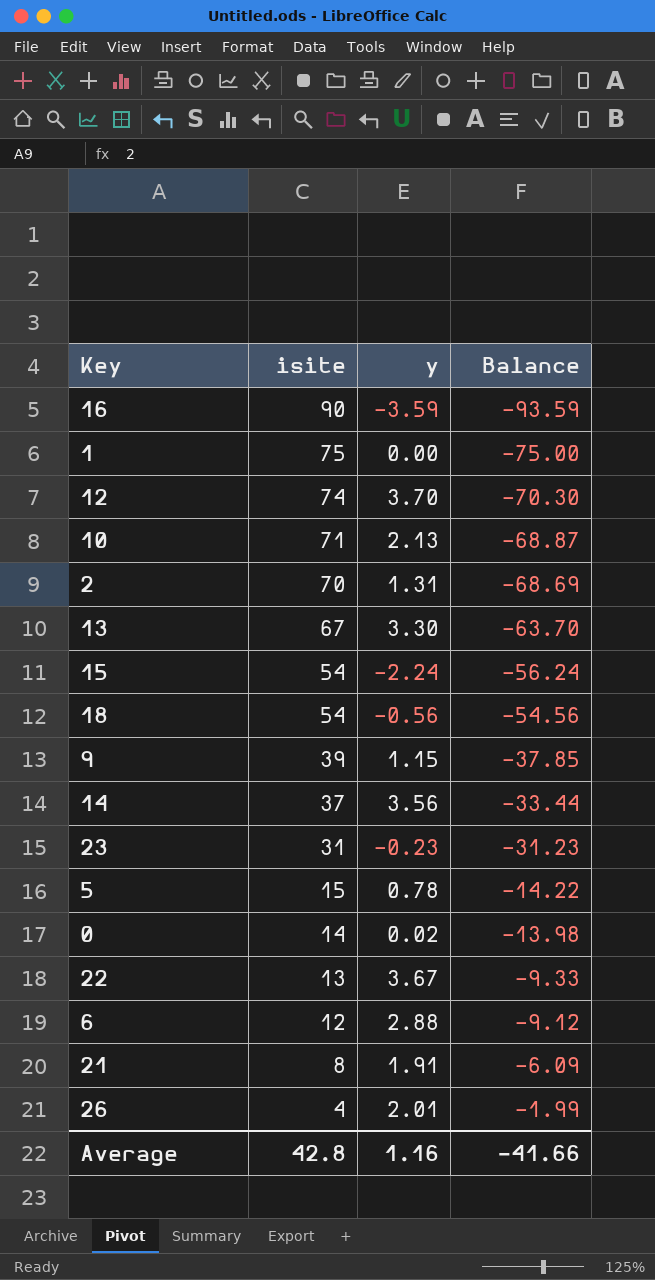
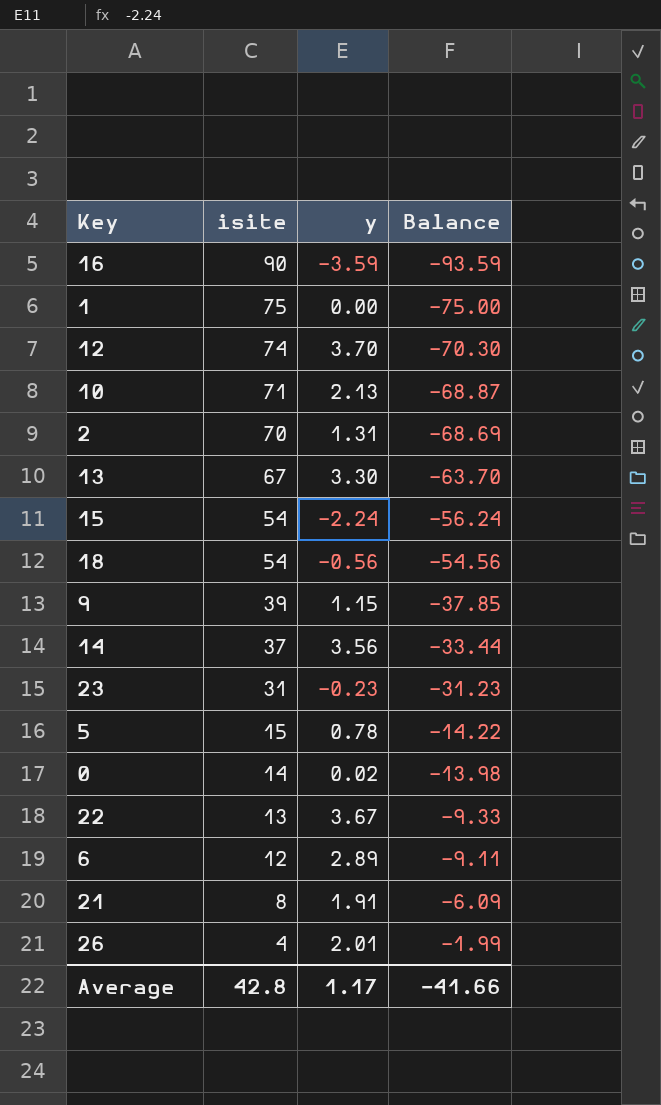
6 | y: 2.88 -> 2.89
6 | Balance: -9.12 -> -9.11
Average | y: 1.16 -> 1.17

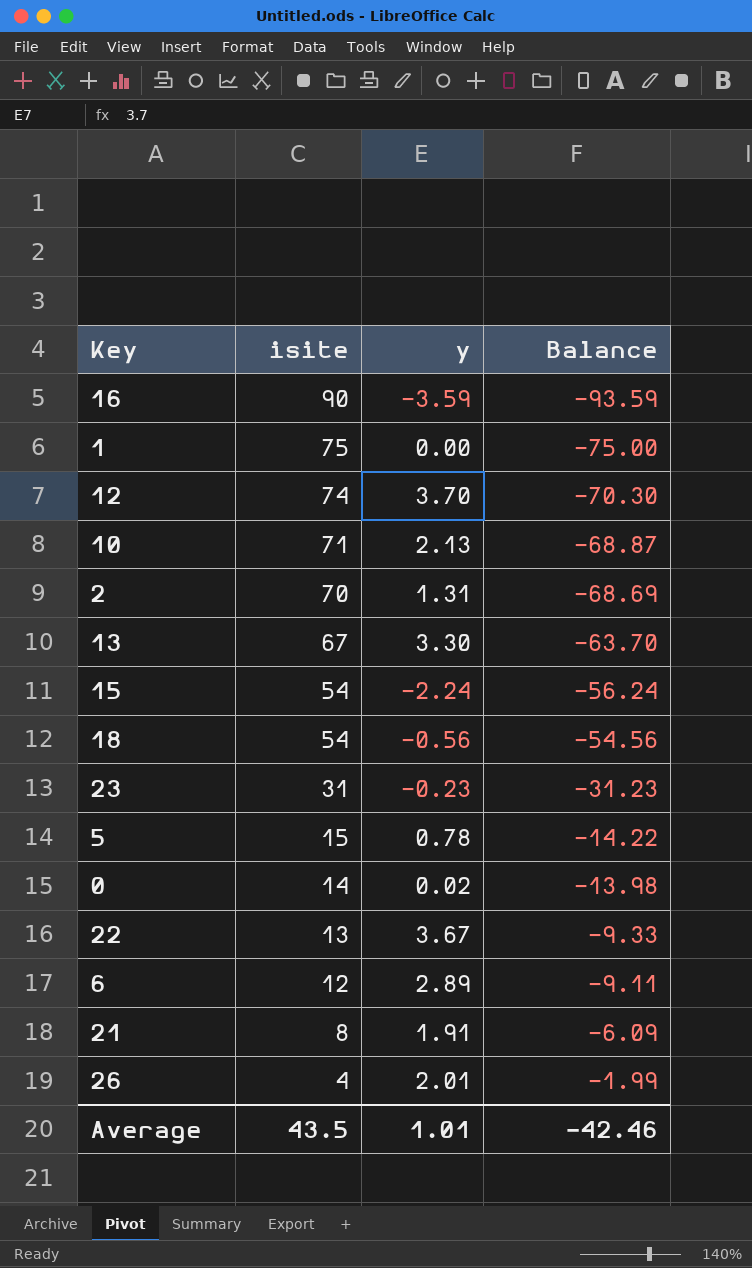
row 9: 39 | 1.15 | -37.85 -> none
row 14: 37 | 3.56 | -33.44 -> none
Average | isite: 42.8 -> 43.5
Average | y: 1.17 -> 1.01
Average | Balance: -41.66 -> -42.46

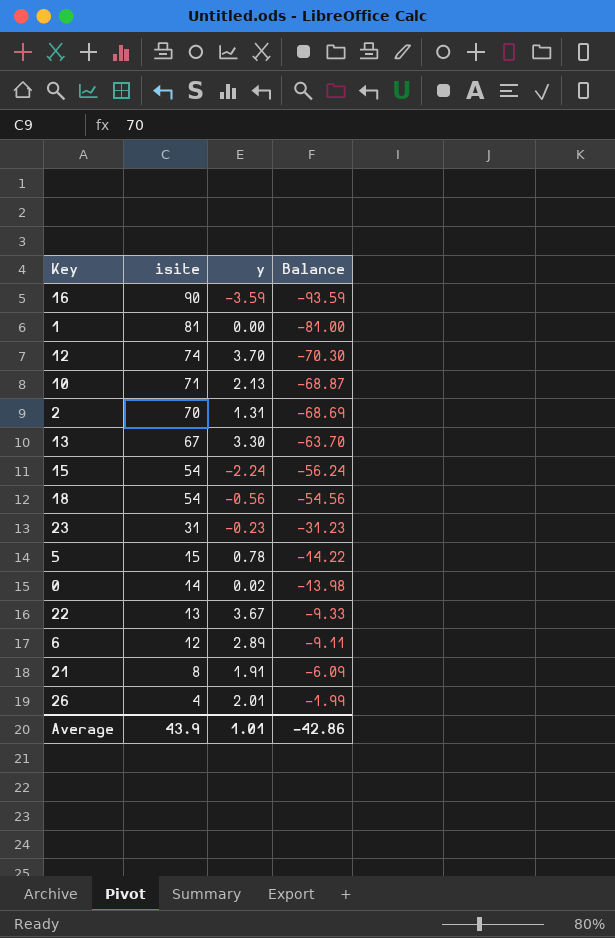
1 | isite: 75 -> 81
1 | Balance: -75.00 -> -81.00
Average | isite: 43.5 -> 43.9
Average | Balance: -42.46 -> -42.86

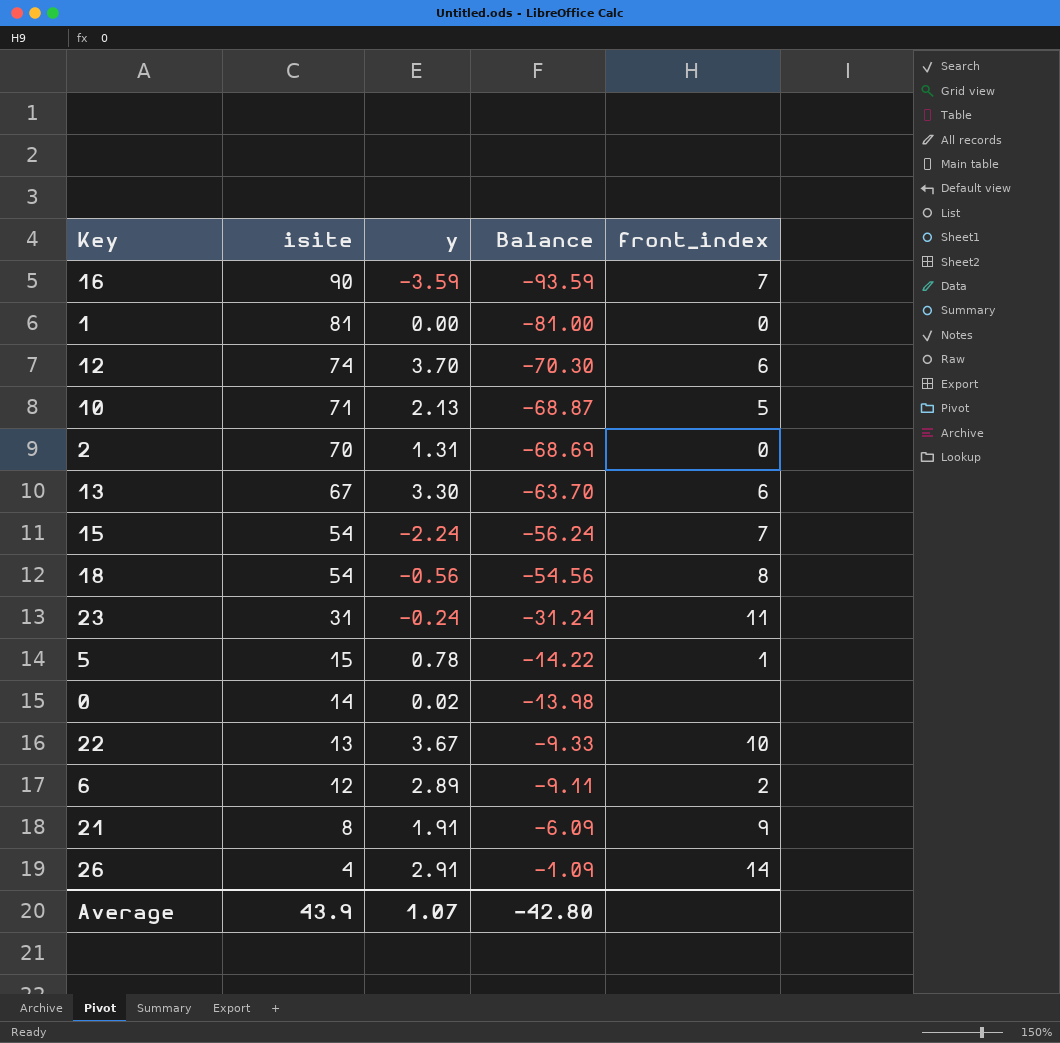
column front_index | position: none -> 5
23 | y: -0.23 -> -0.24
23 | Balance: -31.23 -> -31.24
26 | y: 2.01 -> 2.91
26 | Balance: -1.99 -> -1.09
Average | y: 1.01 -> 1.07
Average | Balance: -42.86 -> -42.80

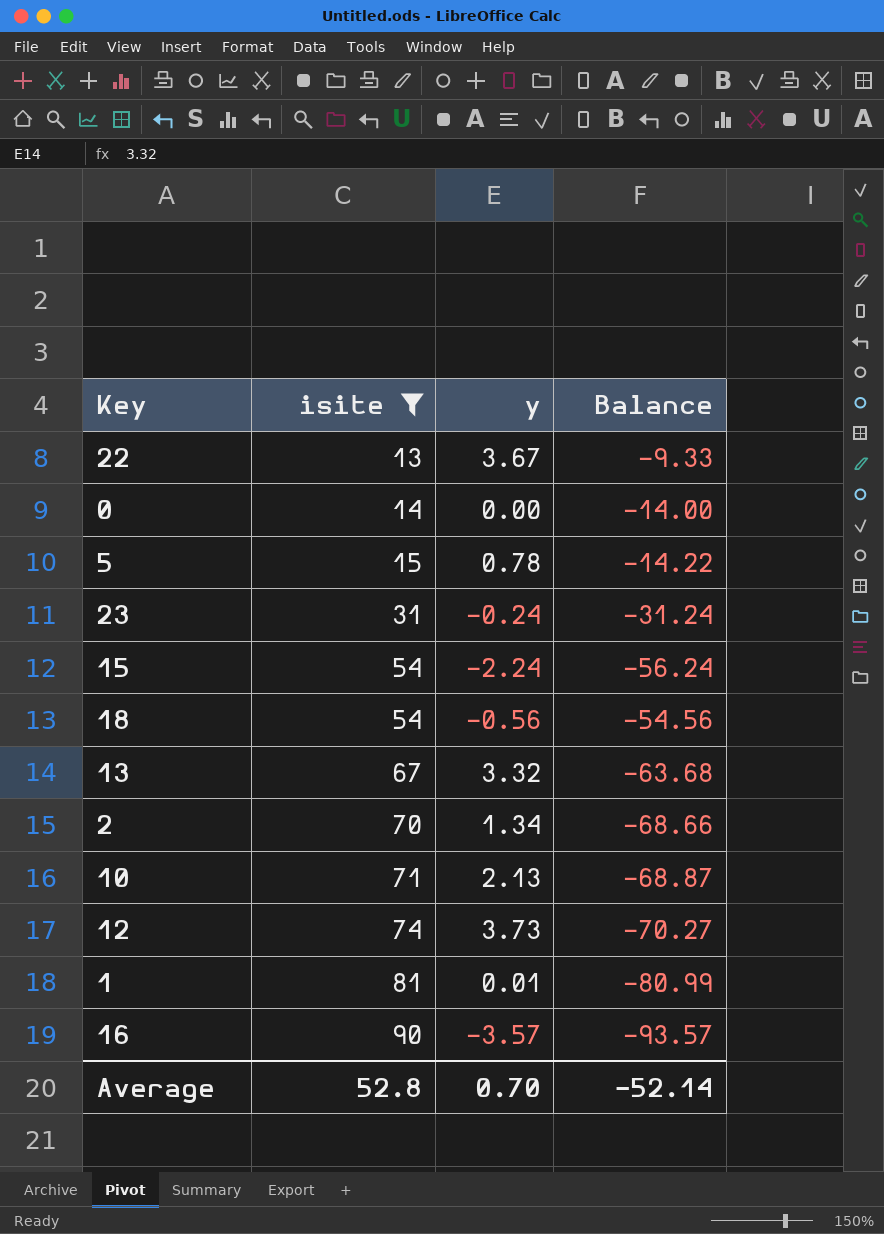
filter: none -> isite >= 13
row order: isite descending -> isite ascending
column front_index | position: 5 -> none
0 | y: 0.02 -> 0.00
0 | Balance: -13.98 -> -14.00
13 | y: 3.30 -> 3.32
13 | Balance: -63.70 -> -63.68
2 | y: 1.31 -> 1.34
2 | Balance: -68.69 -> -68.66
12 | y: 3.70 -> 3.73
12 | Balance: -70.30 -> -70.27
1 | y: 0.00 -> 0.01
1 | Balance: -81.00 -> -80.99
16 | y: -3.59 -> -3.57
16 | Balance: -93.59 -> -93.57
Average | isite: 43.9 -> 52.8
Average | y: 1.07 -> 0.70
Average | Balance: -42.80 -> -52.14

